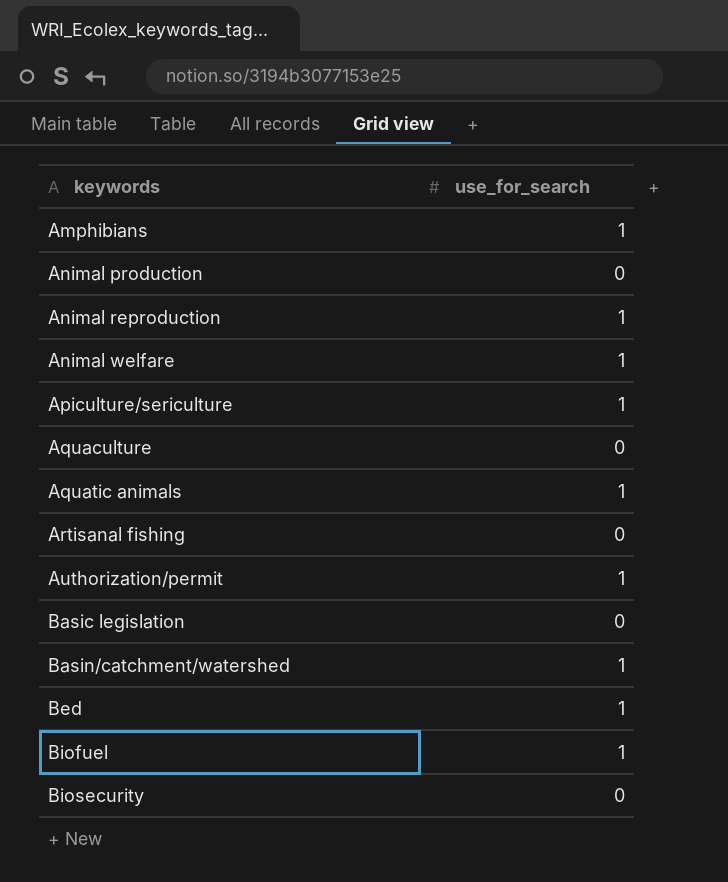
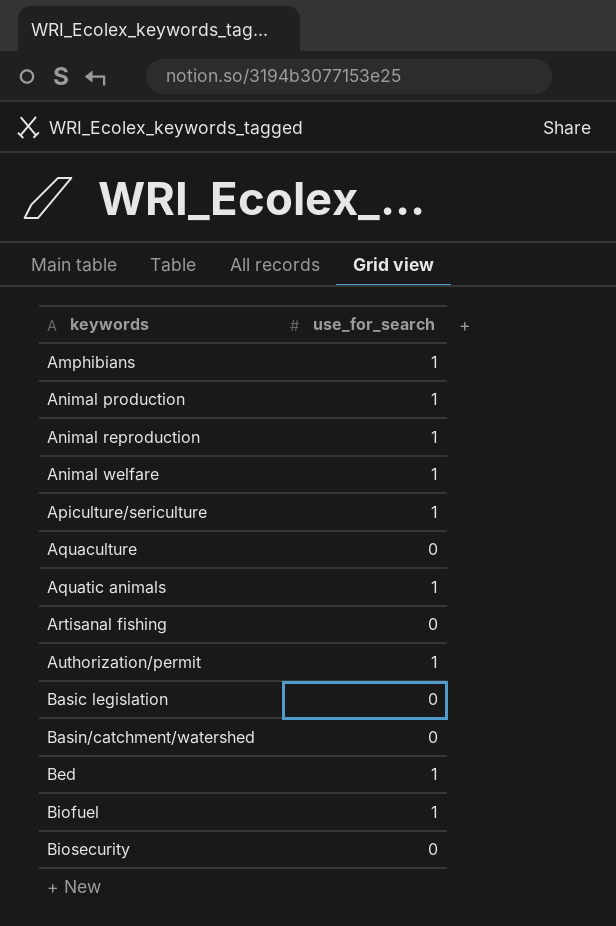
Animal production | use_for_search: 0 -> 1
Basin/catchment/watershed | use_for_search: 1 -> 0

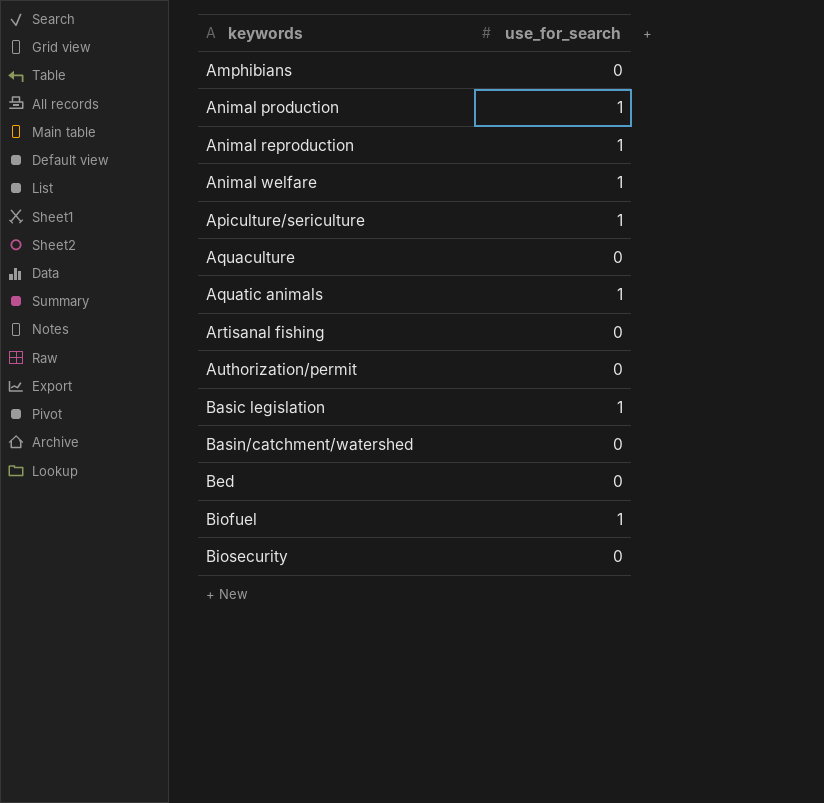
Amphibians | use_for_search: 1 -> 0
Authorization/permit | use_for_search: 1 -> 0
Basic legislation | use_for_search: 0 -> 1
Bed | use_for_search: 1 -> 0

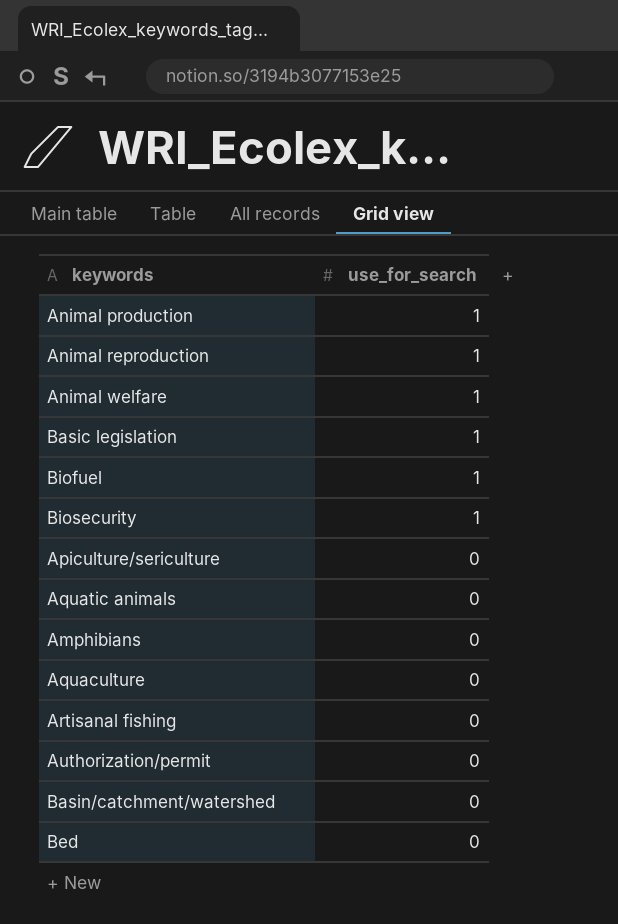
row order: keywords ascending -> use_for_search descending
Biosecurity | use_for_search: 0 -> 1
Apiculture/sericulture | use_for_search: 1 -> 0
Aquatic animals | use_for_search: 1 -> 0

